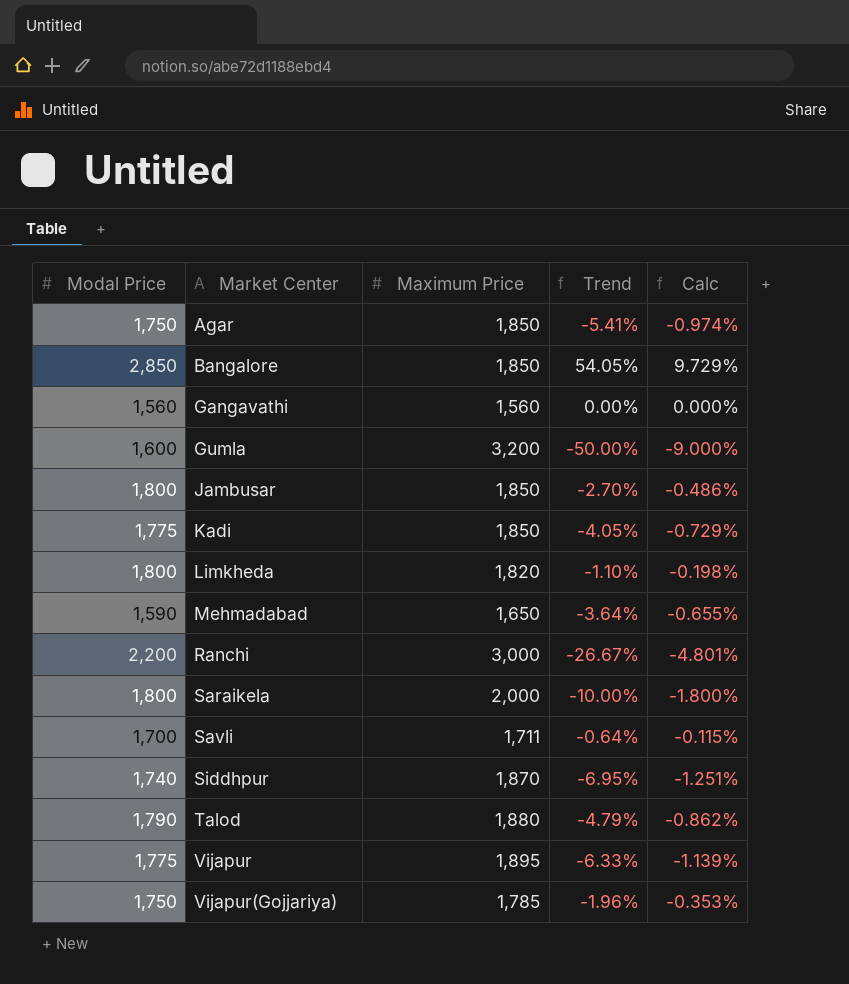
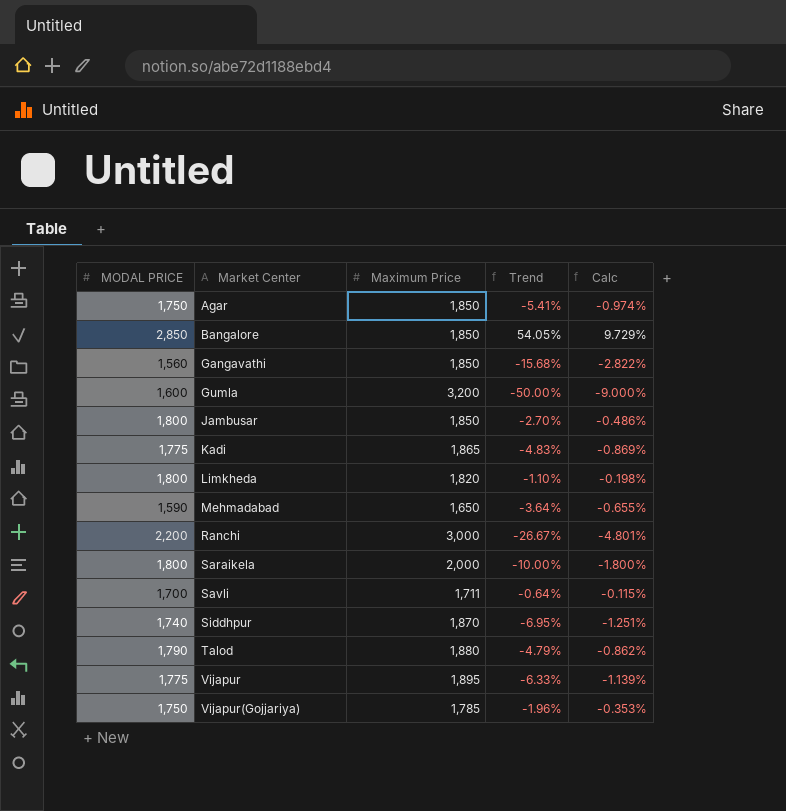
column name: Modal Price -> MODAL PRICE
Gangavathi | Maximum Price: 1,560 -> 1,850
Gangavathi | Trend: 0.00% -> -15.68%
Gangavathi | Calc: 0.000% -> -2.822%
Kadi | Maximum Price: 1,850 -> 1,865
Kadi | Trend: -4.05% -> -4.83%
Kadi | Calc: -0.729% -> -0.869%

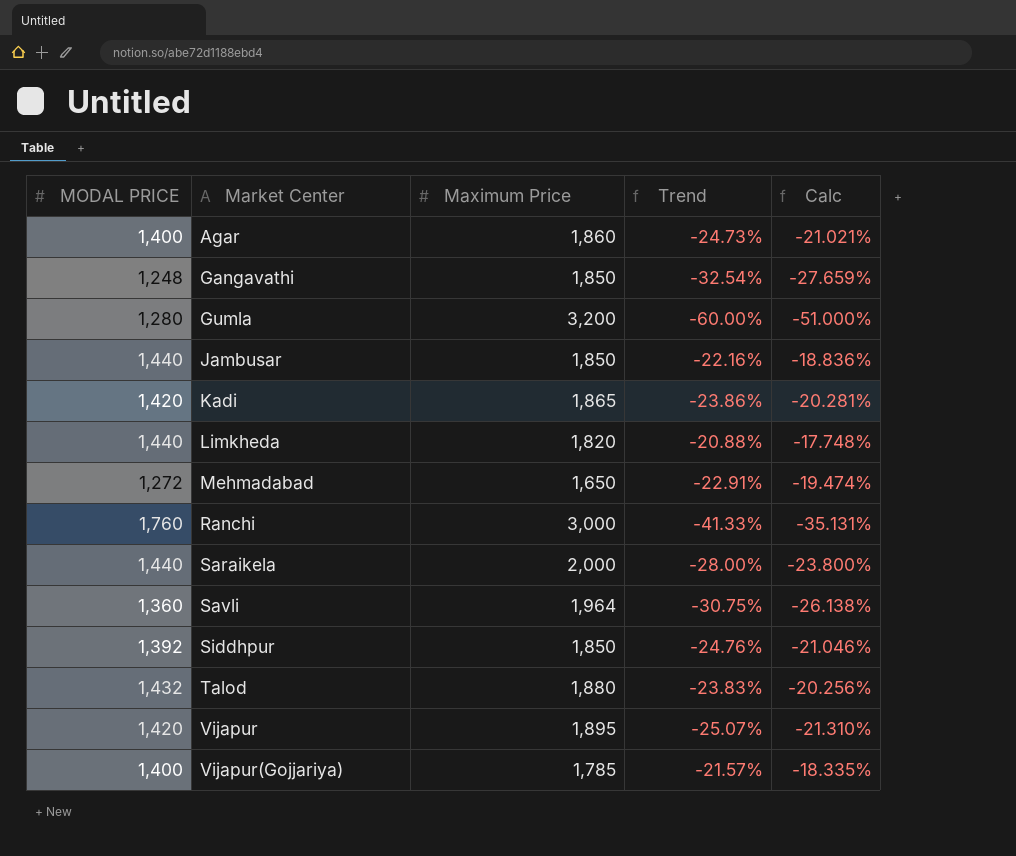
column Calc | formula: [Trend] * 0.18 -> [Trend] * 0.85
row Bangalore: 2,850 | 1,850 | 54.05% | 9.729% -> none
Agar | MODAL PRICE: 1,750 -> 1,400
Agar | Maximum Price: 1,850 -> 1,860
Agar | Trend: -5.41% -> -24.73%
Gangavathi | MODAL PRICE: 1,560 -> 1,248
Gangavathi | Trend: -15.68% -> -32.54%
Gumla | MODAL PRICE: 1,600 -> 1,280
Gumla | Trend: -50.00% -> -60.00%
Jambusar | MODAL PRICE: 1,800 -> 1,440
Jambusar | Trend: -2.70% -> -22.16%
Kadi | MODAL PRICE: 1,775 -> 1,420
Kadi | Trend: -4.83% -> -23.86%
Limkheda | MODAL PRICE: 1,800 -> 1,440
Limkheda | Trend: -1.10% -> -20.88%
Mehmadabad | MODAL PRICE: 1,590 -> 1,272
Mehmadabad | Trend: -3.64% -> -22.91%
Ranchi | MODAL PRICE: 2,200 -> 1,760
Ranchi | Trend: -26.67% -> -41.33%
Saraikela | MODAL PRICE: 1,800 -> 1,440
Saraikela | Trend: -10.00% -> -28.00%
Savli | MODAL PRICE: 1,700 -> 1,360
Savli | Maximum Price: 1,711 -> 1,964
Savli | Trend: -0.64% -> -30.75%
Siddhpur | MODAL PRICE: 1,740 -> 1,392
Siddhpur | Maximum Price: 1,870 -> 1,850
Siddhpur | Trend: -6.95% -> -24.76%
Talod | MODAL PRICE: 1,790 -> 1,432
Talod | Trend: -4.79% -> -23.83%
Vijapur | MODAL PRICE: 1,775 -> 1,420
Vijapur | Trend: -6.33% -> -25.07%
Vijapur(Gojjariya) | MODAL PRICE: 1,750 -> 1,400
Vijapur(Gojjariya) | Trend: -1.96% -> -21.57%

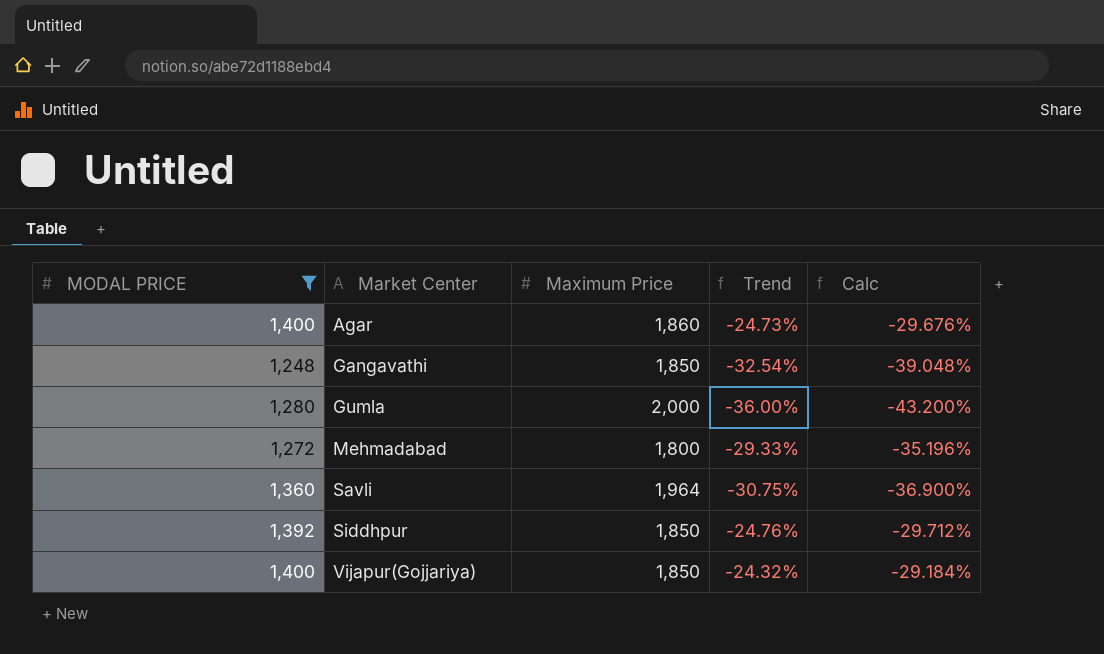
filter: none -> MODAL PRICE <= 1,400
column Calc | formula: [Trend] * 0.85 -> [Trend] * 1.2
Gumla | Maximum Price: 3,200 -> 2,000
Gumla | Trend: -60.00% -> -36.00%
Mehmadabad | Maximum Price: 1,650 -> 1,800
Mehmadabad | Trend: -22.91% -> -29.33%
Vijapur(Gojjariya) | Maximum Price: 1,785 -> 1,850
Vijapur(Gojjariya) | Trend: -21.57% -> -24.32%

